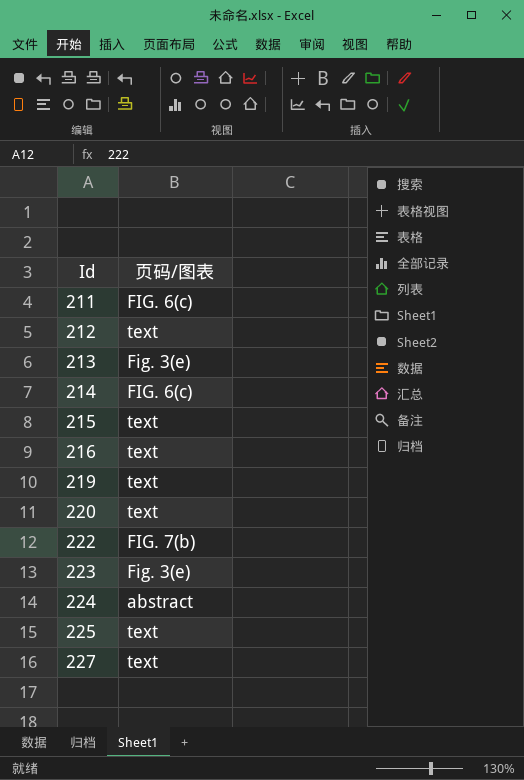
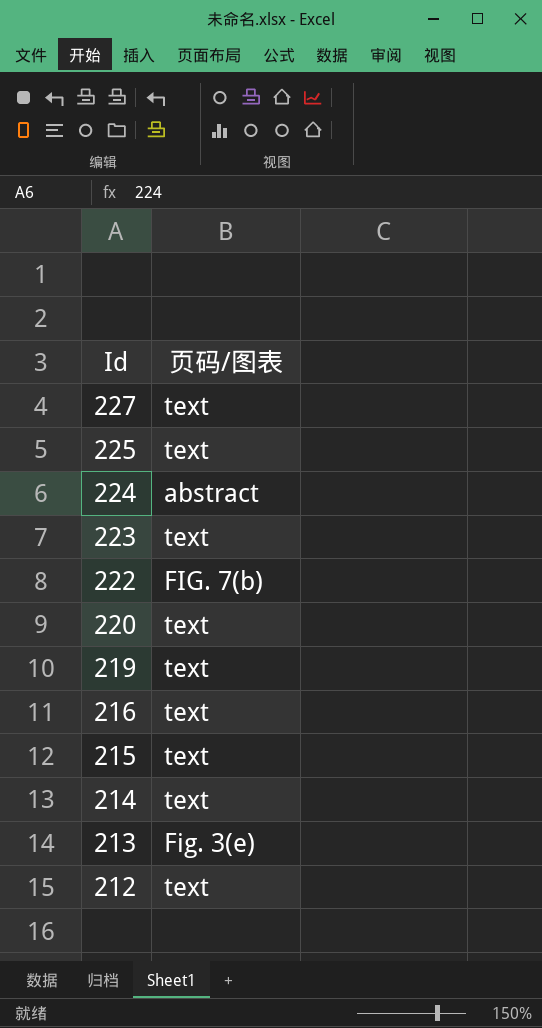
row order: Id ascending -> Id descending
row 211: FIG. 6(c) -> none
223 | 页码/图表: Fig. 3(e) -> text
214 | 页码/图表: FIG. 6(c) -> text

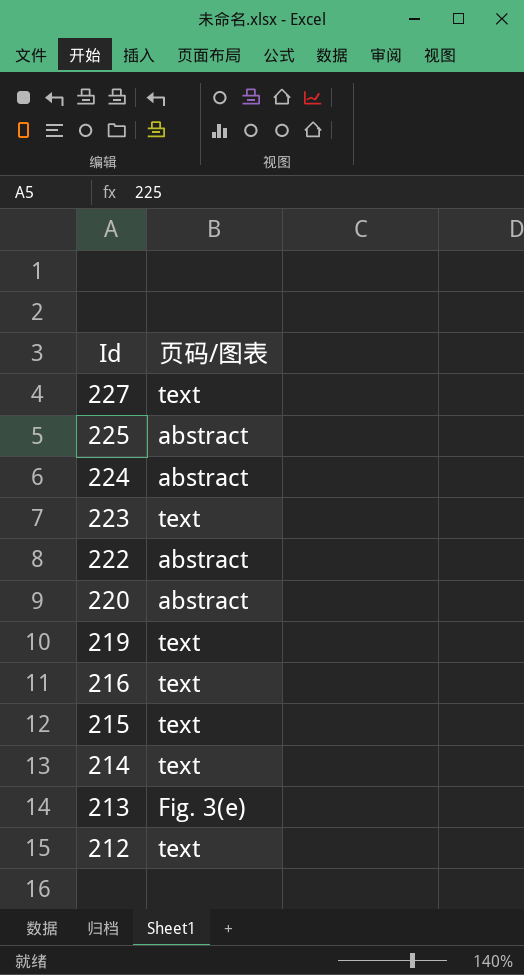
225 | 页码/图表: text -> abstract
222 | 页码/图表: FIG. 7(b) -> abstract
220 | 页码/图表: text -> abstract

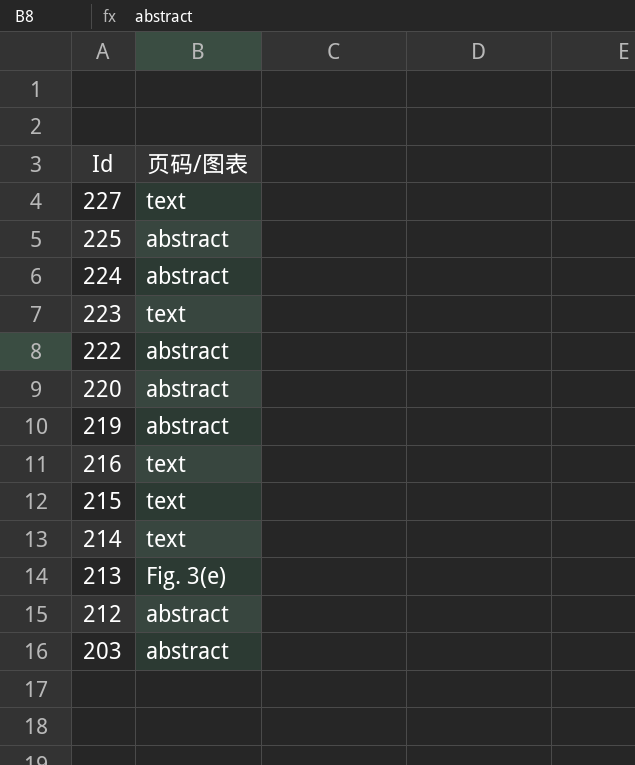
219 | 页码/图表: text -> abstract
212 | 页码/图表: text -> abstract
row 203: none -> abstract

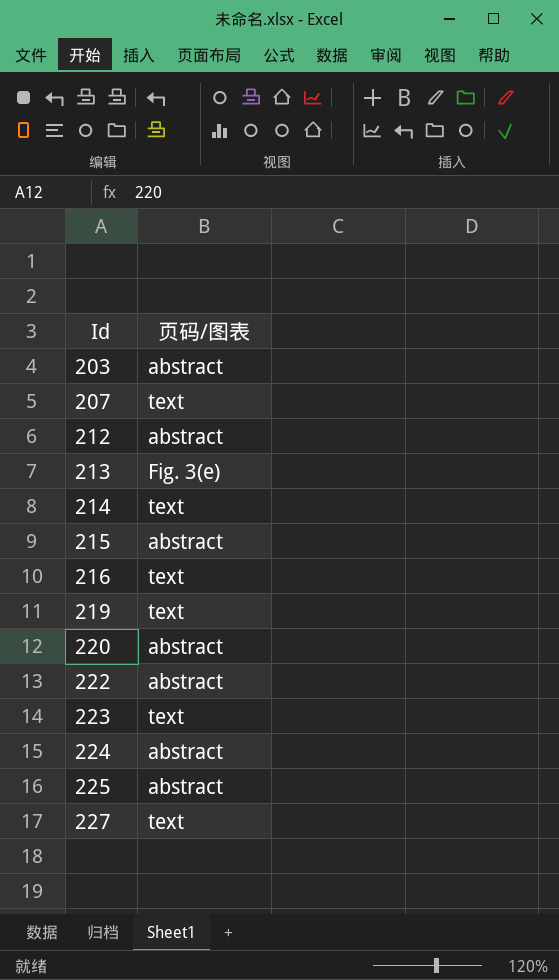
row order: Id descending -> Id ascending
row 207: none -> text
215 | 页码/图表: text -> abstract
219 | 页码/图表: abstract -> text

